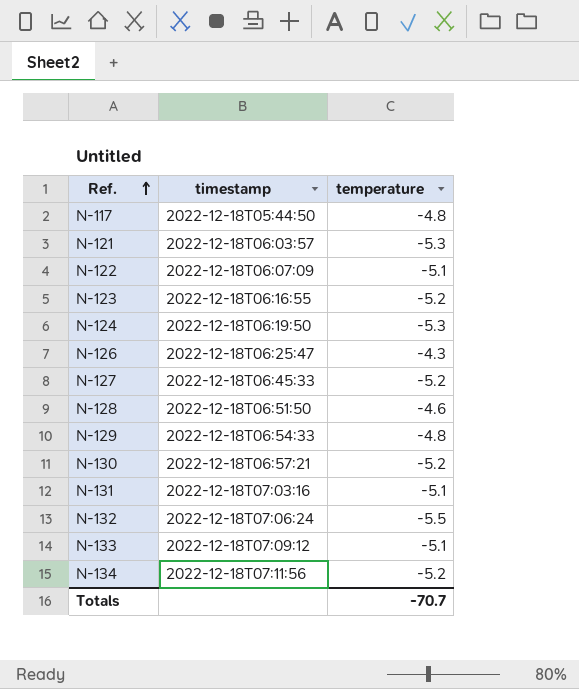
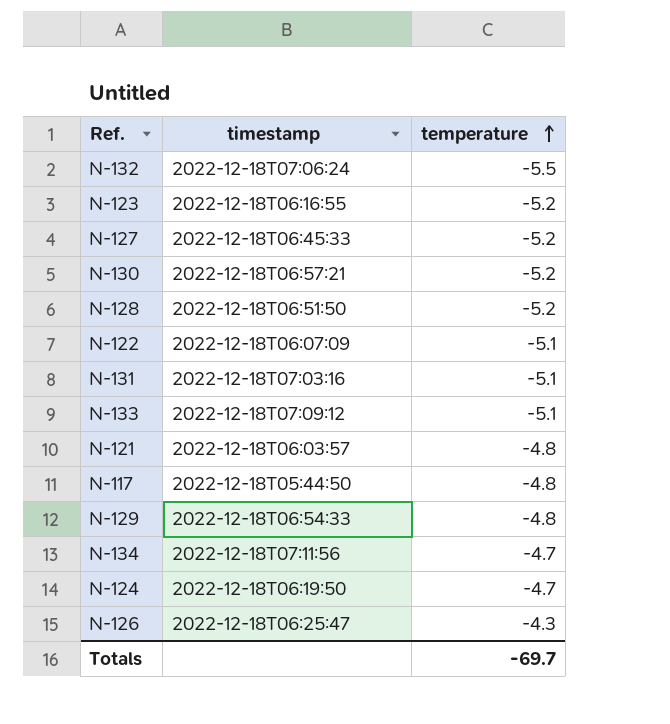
row order: Ref. ascending -> temperature ascending
N-128 | temperature: -4.6 -> -5.2
N-121 | temperature: -5.3 -> -4.8
N-134 | temperature: -5.2 -> -4.7
N-124 | temperature: -5.3 -> -4.7
Totals | temperature: -70.7 -> -69.7

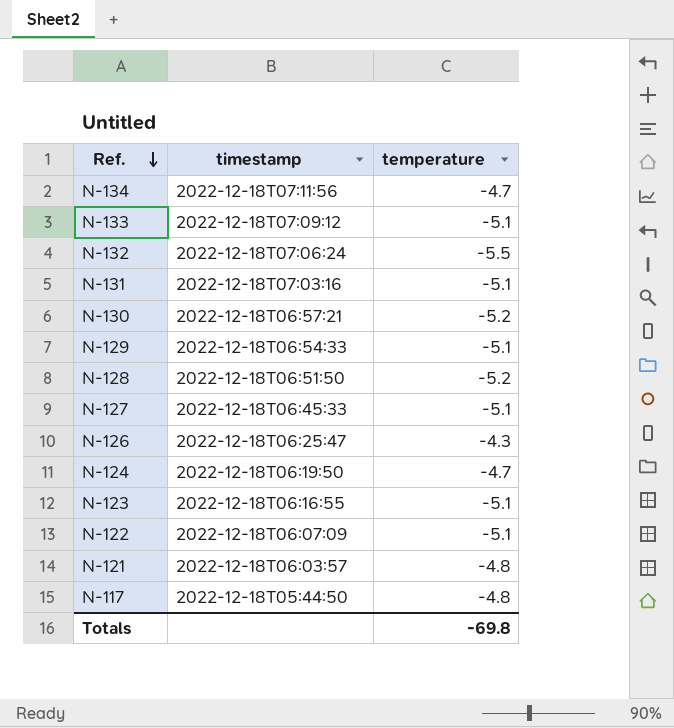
row order: temperature ascending -> Ref. descending
N-129 | temperature: -4.8 -> -5.1
N-127 | temperature: -5.2 -> -5.1
N-123 | temperature: -5.2 -> -5.1
Totals | temperature: -69.7 -> -69.8

